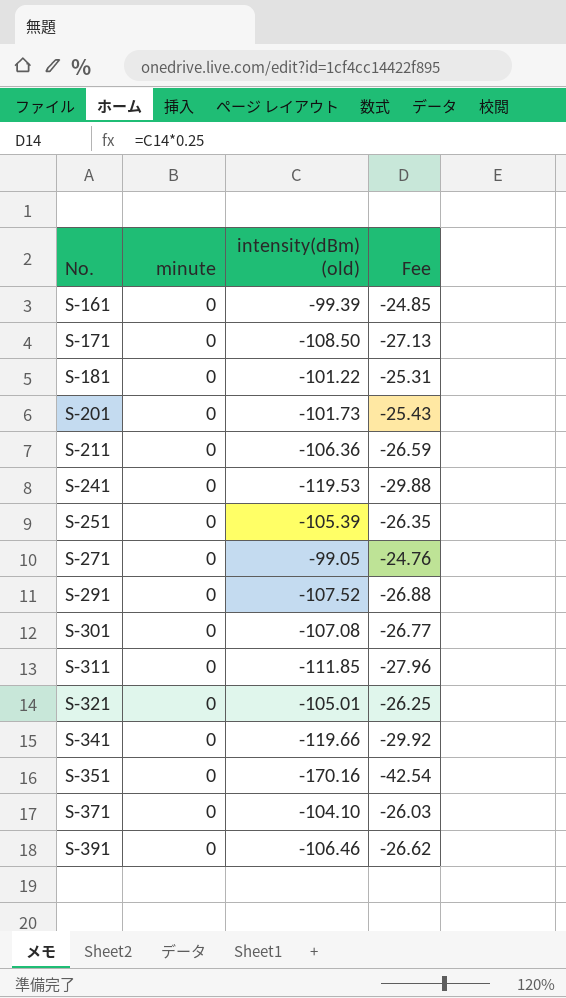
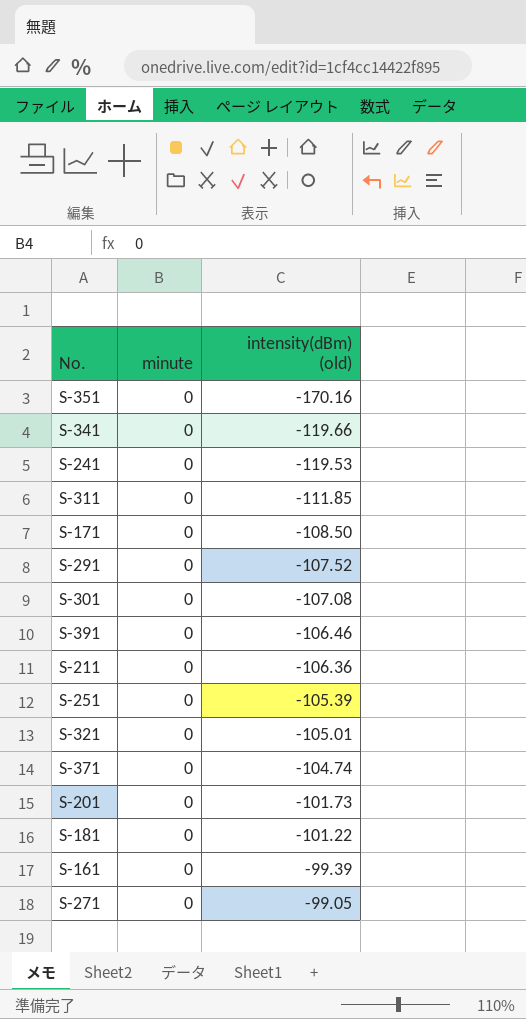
row order: No. ascending -> intensity(dBm) (old) ascending
column Fee | formula: [intensity(dBm) (old)] * 0.25 -> none
S-371 | intensity(dBm) (old): -104.10 -> -104.74

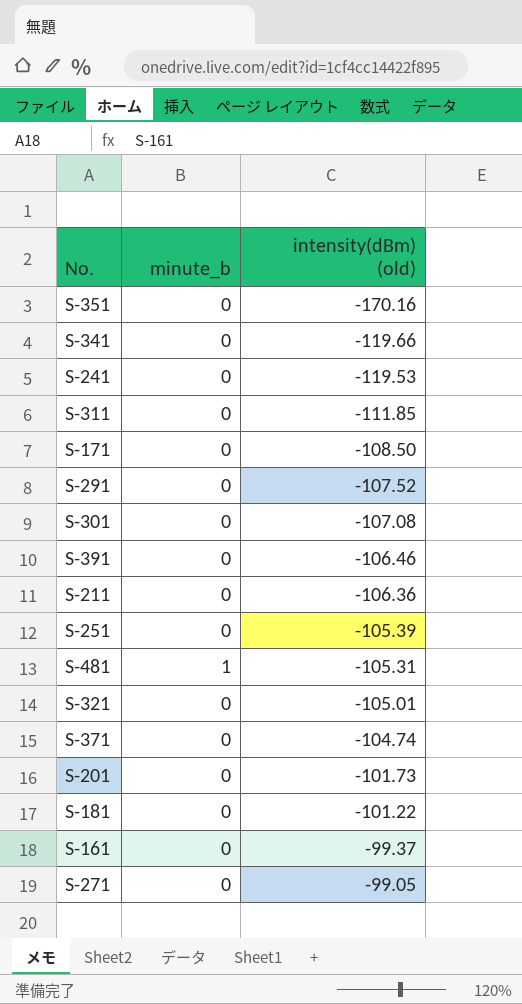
column name: minute -> minute_b
row S-481: none -> 1 | -105.31
S-161 | intensity(dBm) (old): -99.39 -> -99.37

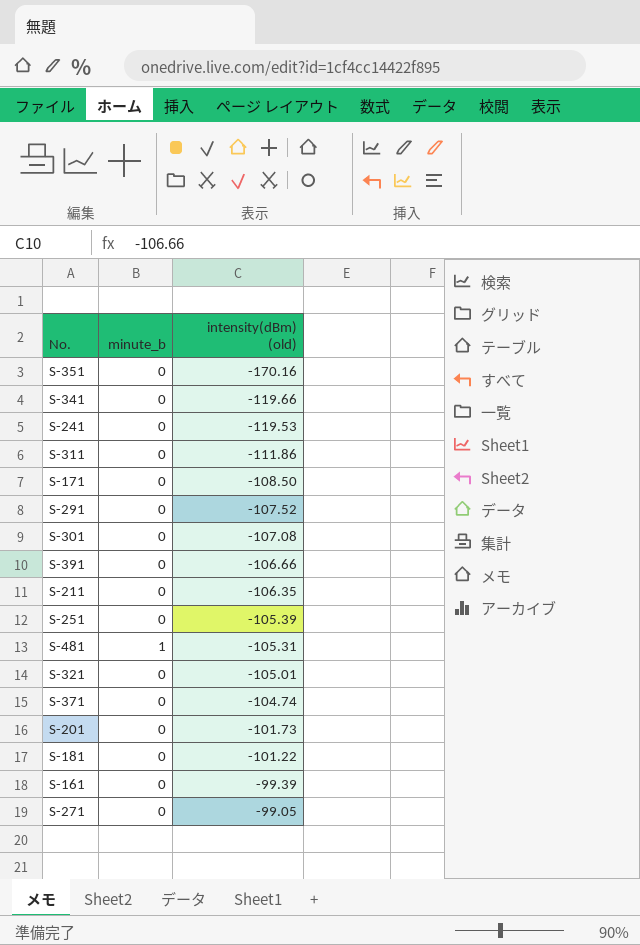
S-311 | intensity(dBm) (old): -111.85 -> -111.86
S-391 | intensity(dBm) (old): -106.46 -> -106.66
S-211 | intensity(dBm) (old): -106.36 -> -106.35
S-161 | intensity(dBm) (old): -99.37 -> -99.39

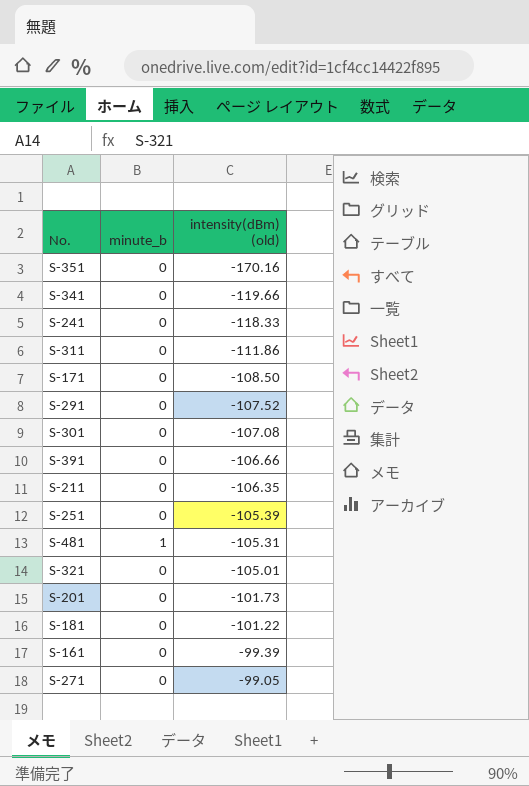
row S-371: 0 | -104.74 -> none
S-241 | intensity(dBm) (old): -119.53 -> -118.33

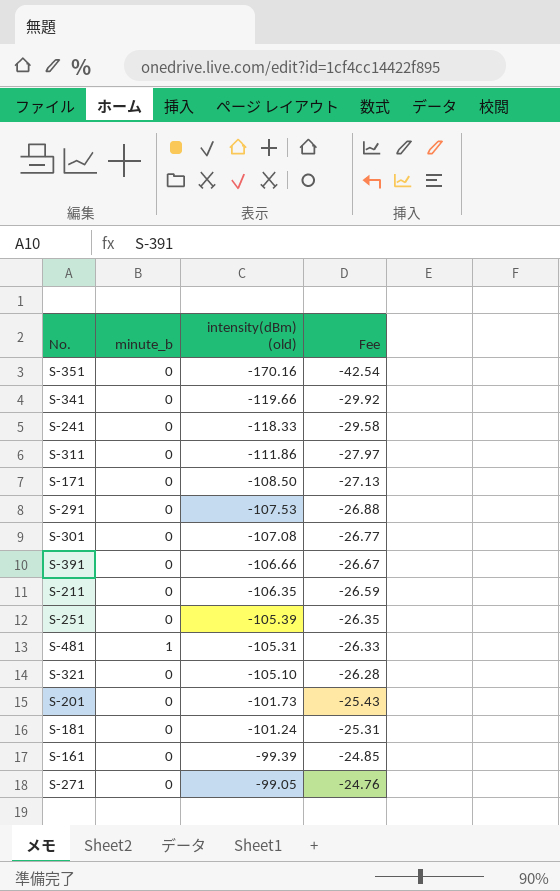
column Fee | formula: none -> [intensity(dBm) (old)] * 0.25
S-291 | intensity(dBm) (old): -107.52 -> -107.53
S-321 | intensity(dBm) (old): -105.01 -> -105.10
S-181 | intensity(dBm) (old): -101.22 -> -101.24

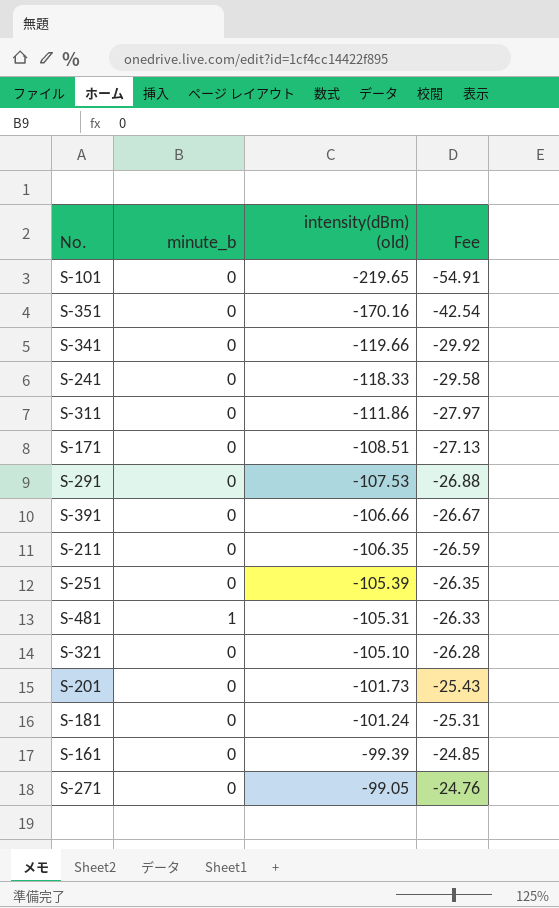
row S-301: 0 | -107.08 | -26.77 -> none
row S-101: none -> 0 | -219.65 | -54.91
S-171 | intensity(dBm) (old): -108.50 -> -108.51

